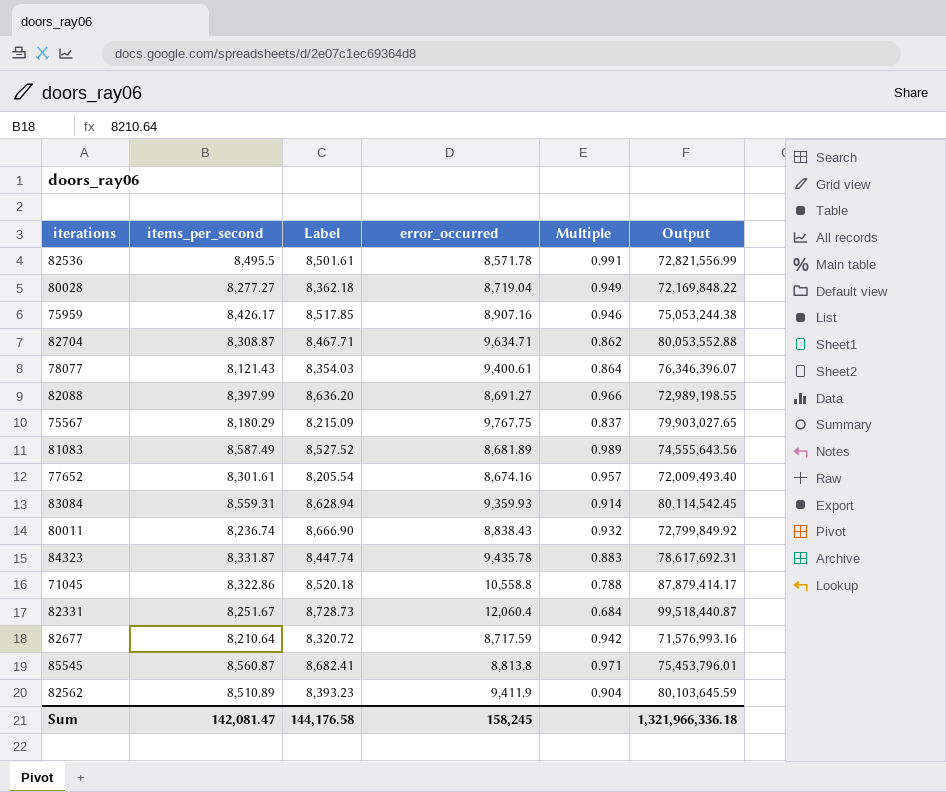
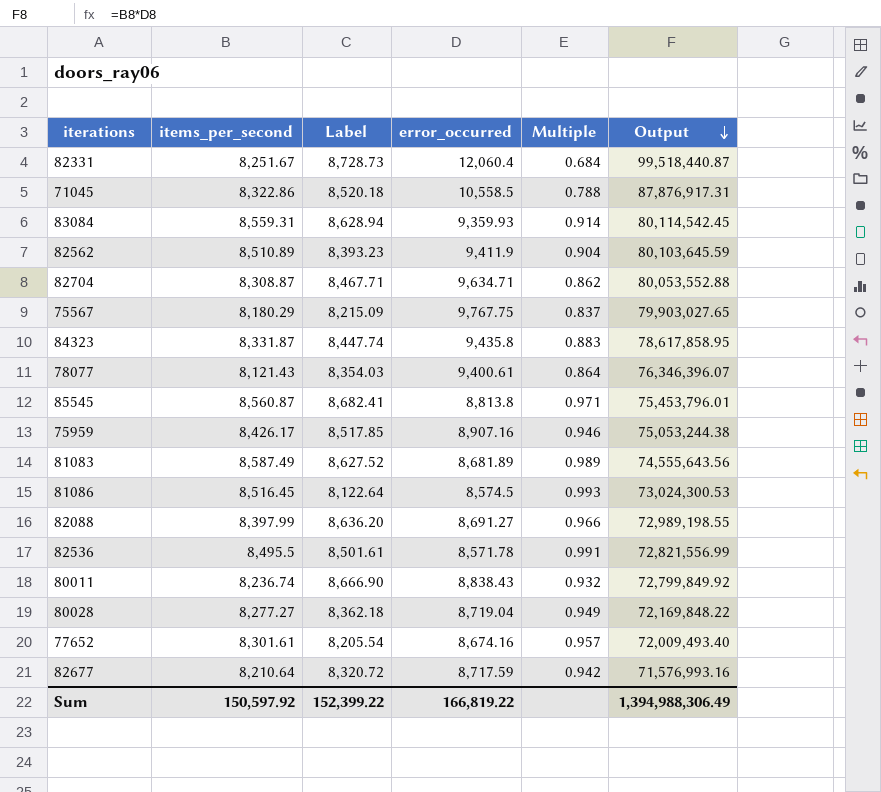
row order: none -> Output descending
71045 | error_occurred: 10,558.8 -> 10,558.5
71045 | Output: 87,879,414.17 -> 87,876,917.31
84323 | error_occurred: 9,435.78 -> 9,435.8
84323 | Output: 78,617,692.31 -> 78,617,858.95
81083 | Label: 8,527.52 -> 8,627.52
row 81086: none -> 8,516.45 | 8,122.64 | 8,574.5 | 0.993 | 73,024,300.53
Sum | items_per_second: 142,081.47 -> 150,597.92
Sum | Label: 144,176.58 -> 152,399.22
Sum | error_occurred: 158,245 -> 166,819.22
Sum | Output: 1,321,966,336.18 -> 1,394,988,306.49

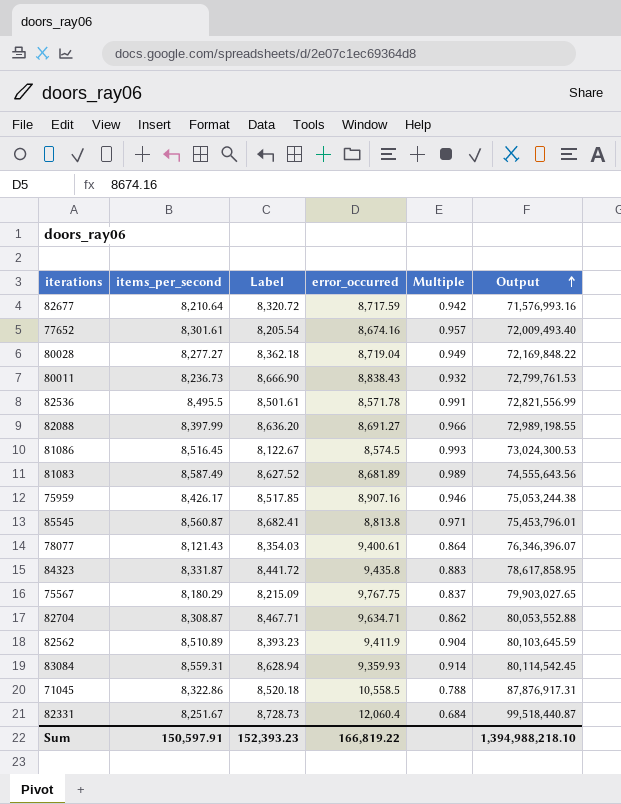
row order: Output descending -> Output ascending
80011 | items_per_second: 8,236.74 -> 8,236.73
80011 | Output: 72,799,849.92 -> 72,799,761.53
81086 | Label: 8,122.64 -> 8,122.67
84323 | Label: 8,447.74 -> 8,441.72
Sum | items_per_second: 150,597.92 -> 150,597.91
Sum | Label: 152,399.22 -> 152,393.23
Sum | Output: 1,394,988,306.49 -> 1,394,988,218.10

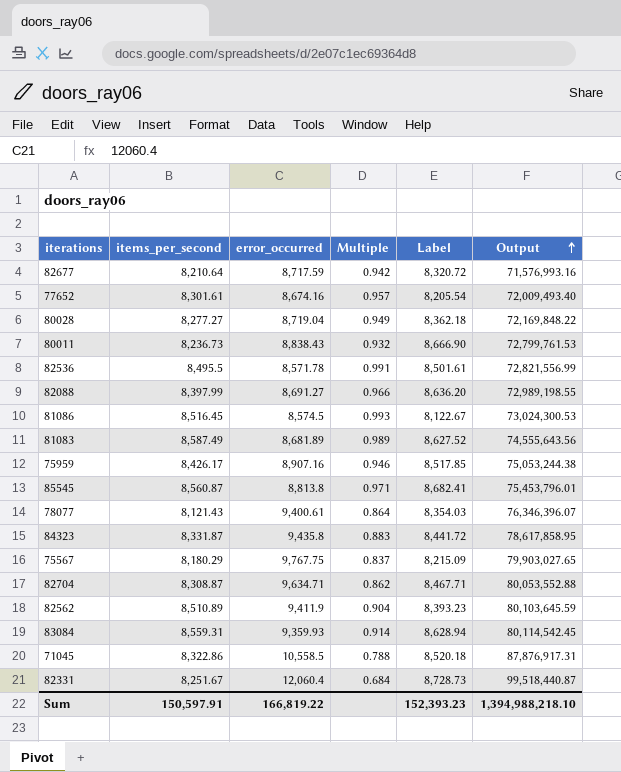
column Label | position: 3 -> 5

